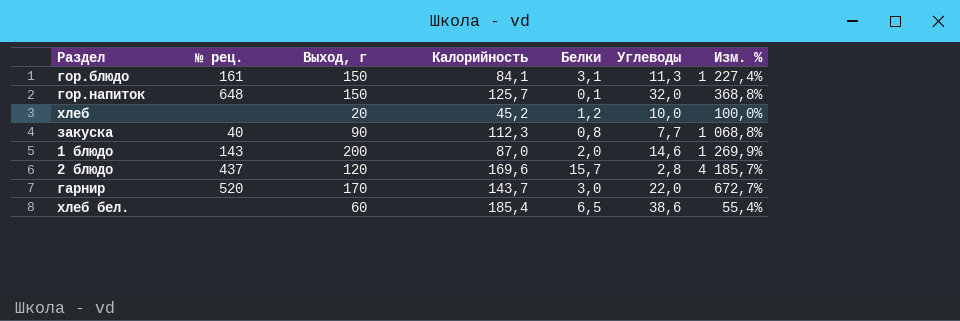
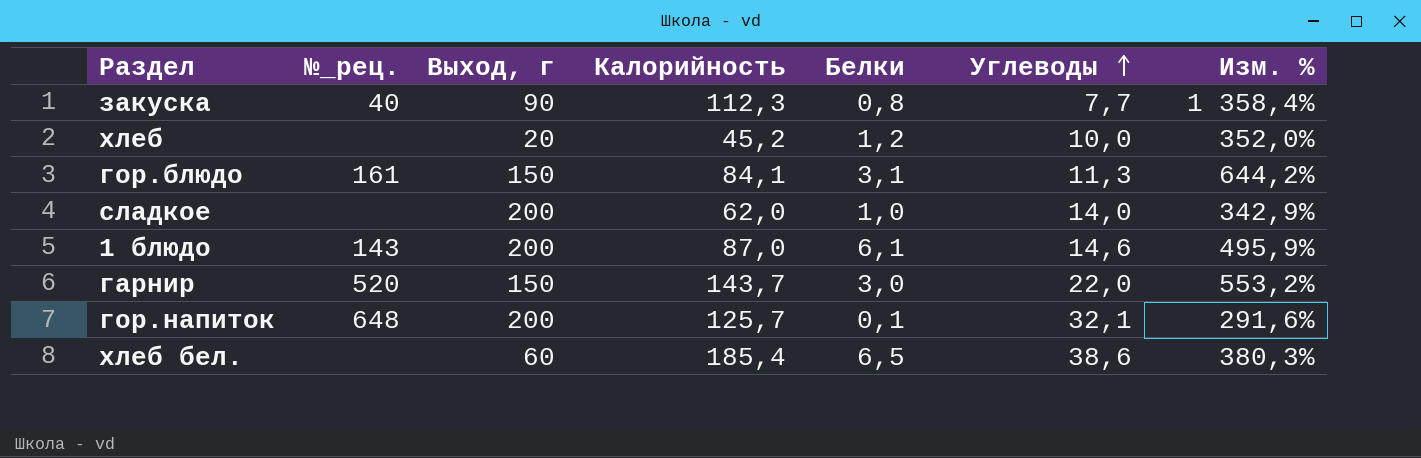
row order: none -> Углеводы ascending
column name: № рец. -> №_рец.
column Изм. % | formula: ([Выход, г] - [Углеводы]) / [Углеводы] -> ([Калорийность] - [Углеводы]) / [Углеводы]
row 2 блюдо: 437 | 120 | 169,6 | 15,7 | 2,8 | 4 185,7% -> none
row сладкое: none -> none | 200 | 62,0 | 1,0 | 14,0 | 342,9%
1 блюдо | Белки: 2,0 -> 6,1
гарнир | Выход, г: 170 -> 150
гор.напиток | Выход, г: 150 -> 200
гор.напиток | Углеводы: 32,0 -> 32,1

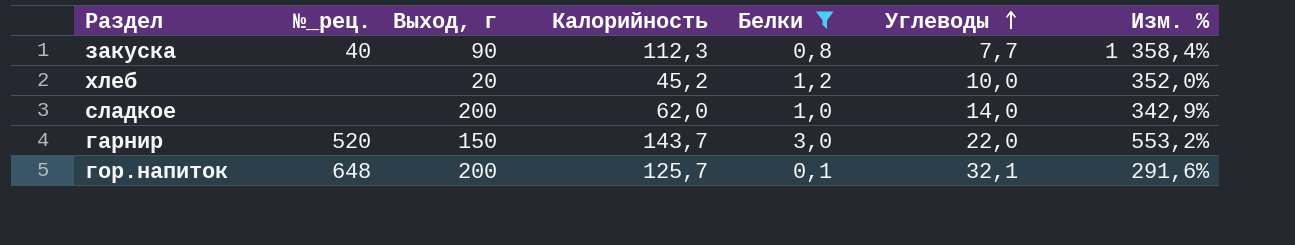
filter: none -> Белки <= 3,0

